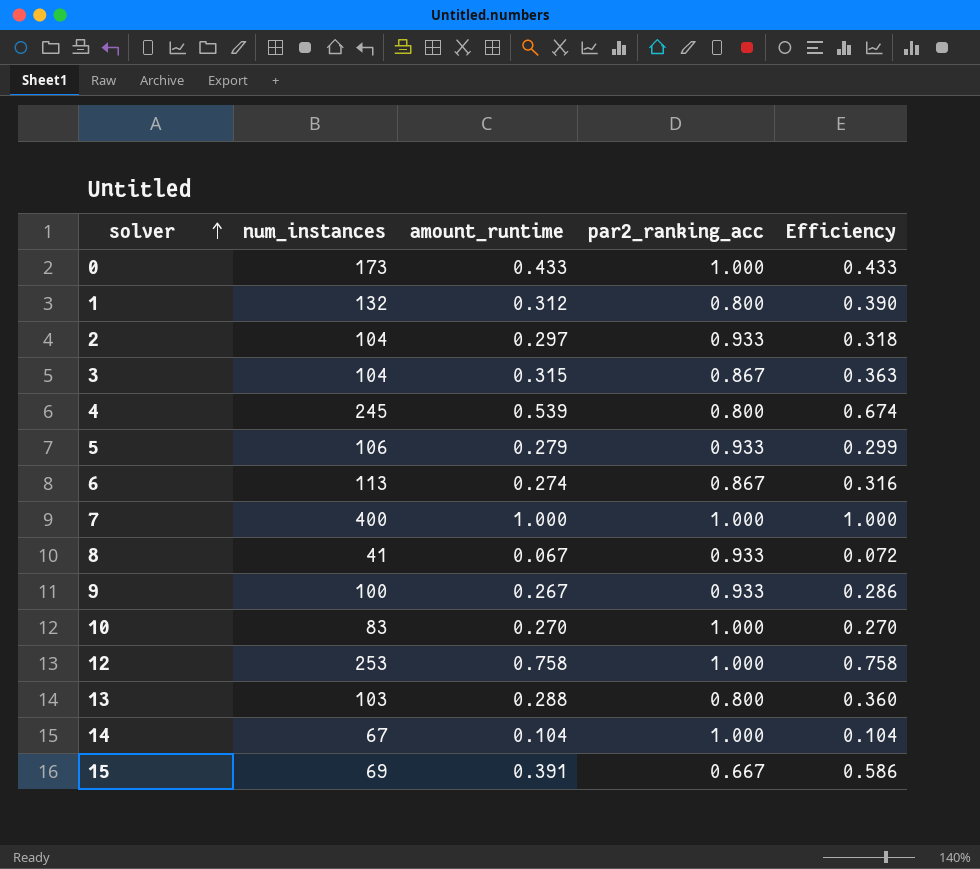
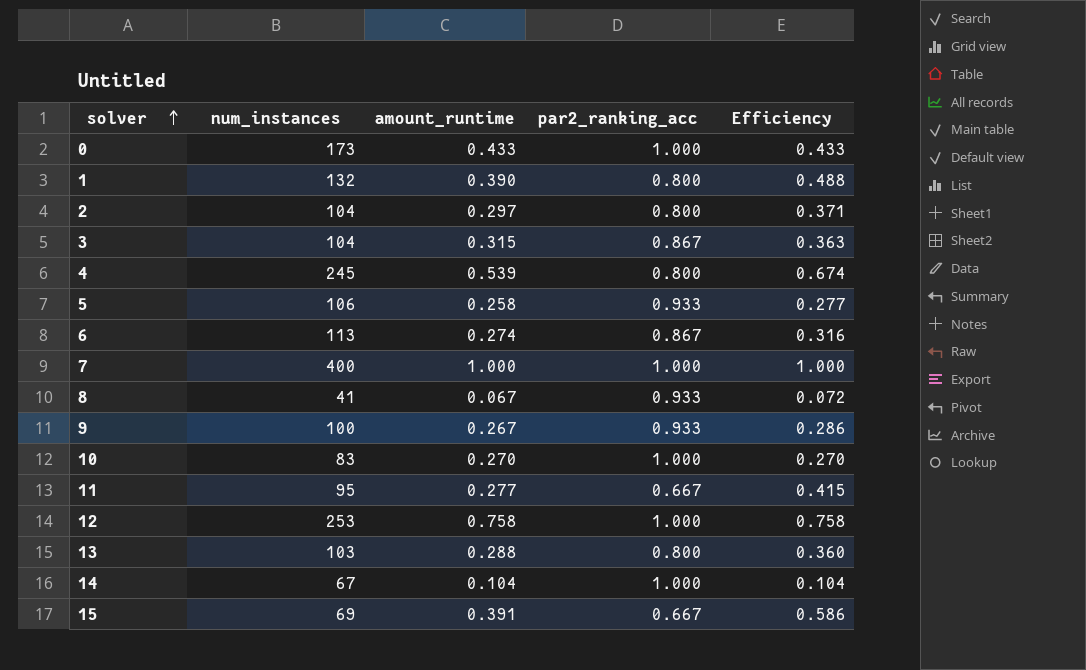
1 | amount_runtime: 0.312 -> 0.390
1 | Efficiency: 0.390 -> 0.488
2 | par2_ranking_acc: 0.933 -> 0.800
2 | Efficiency: 0.318 -> 0.371
5 | amount_runtime: 0.279 -> 0.258
5 | Efficiency: 0.299 -> 0.277
row 11: none -> 95 | 0.277 | 0.667 | 0.415

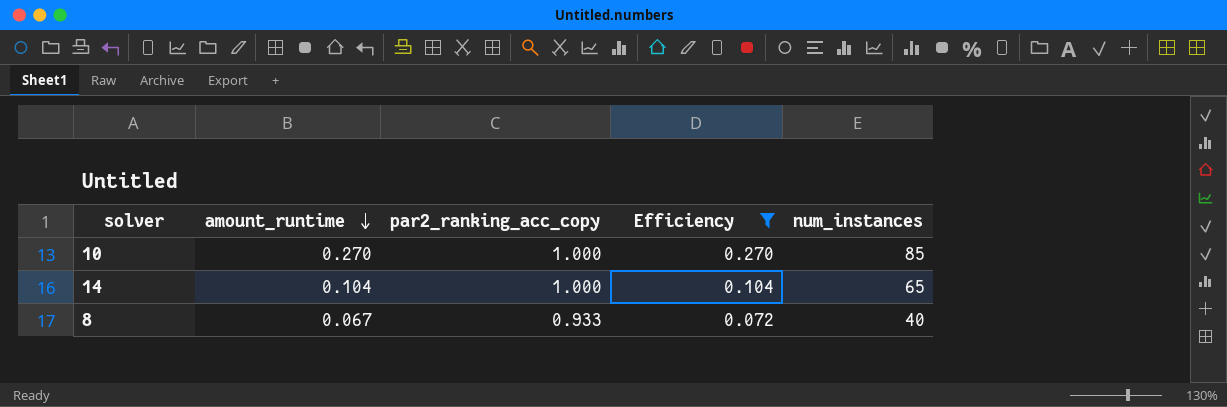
filter: none -> Efficiency <= 0.270
row order: solver ascending -> amount_runtime descending
column name: par2_ranking_acc -> par2_ranking_acc_copy
column num_instances | position: 2 -> 5
10 | num_instances: 83 -> 85
14 | num_instances: 67 -> 65
8 | num_instances: 41 -> 40

